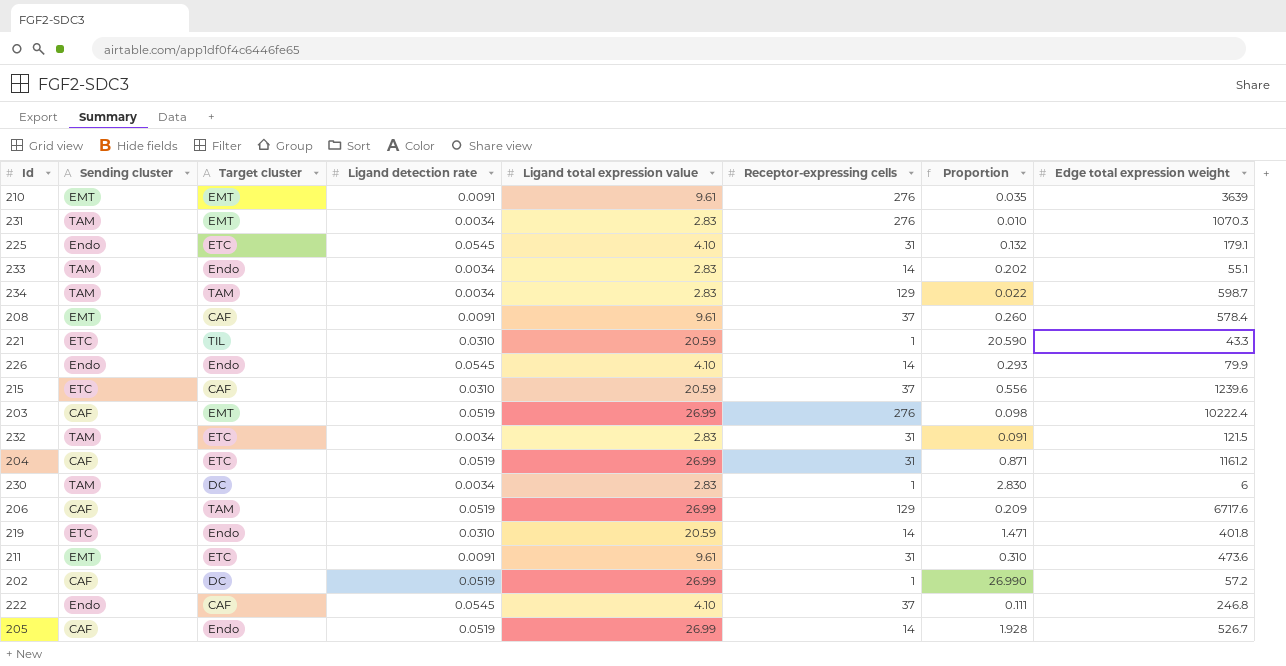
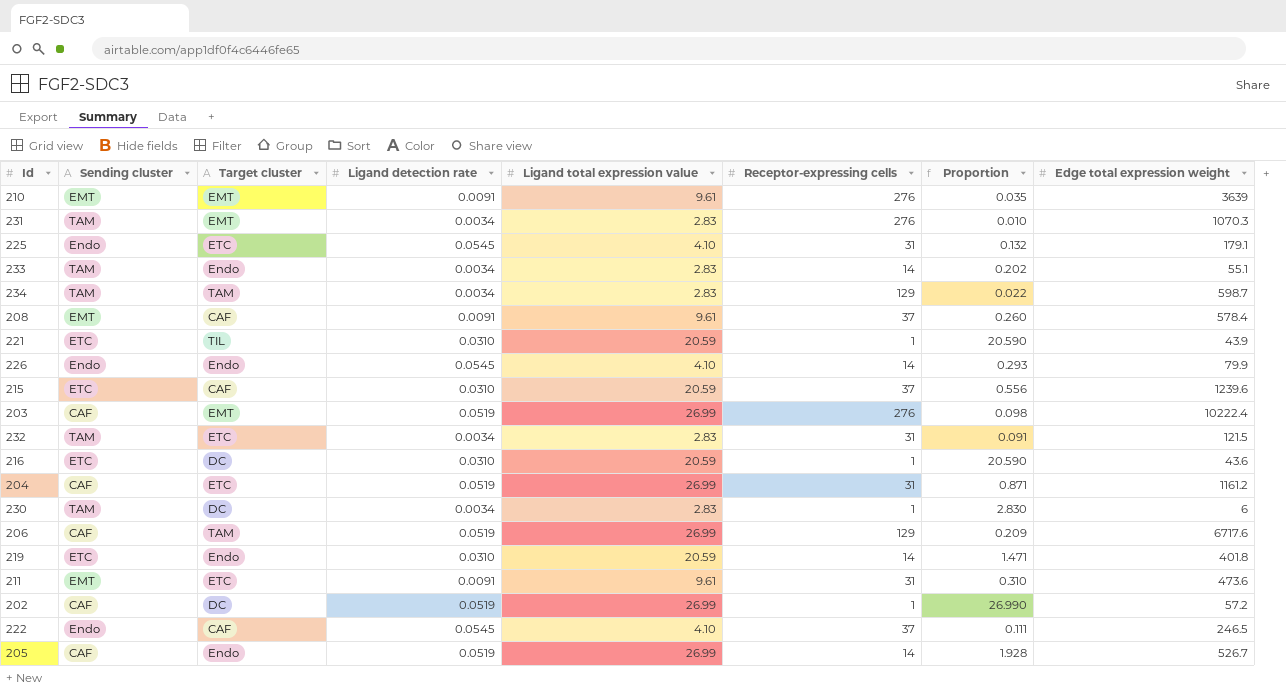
221 | Edge total expression weight: 43.3 -> 43.9
row 216: none -> ETC | DC | 0.0310 | 20.59 | 1 | 20.590 | 43.6
222 | Edge total expression weight: 246.8 -> 246.5

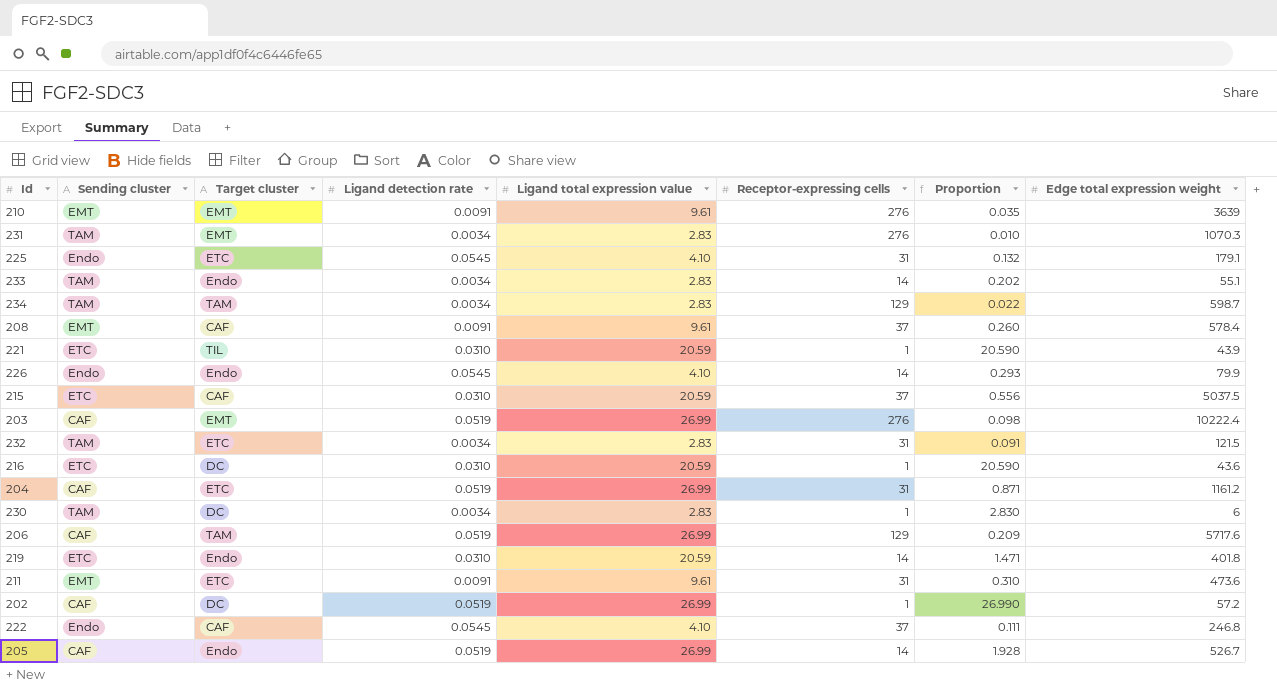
215 | Edge total expression weight: 1239.6 -> 5037.5
206 | Edge total expression weight: 6717.6 -> 5717.6
222 | Edge total expression weight: 246.5 -> 246.8

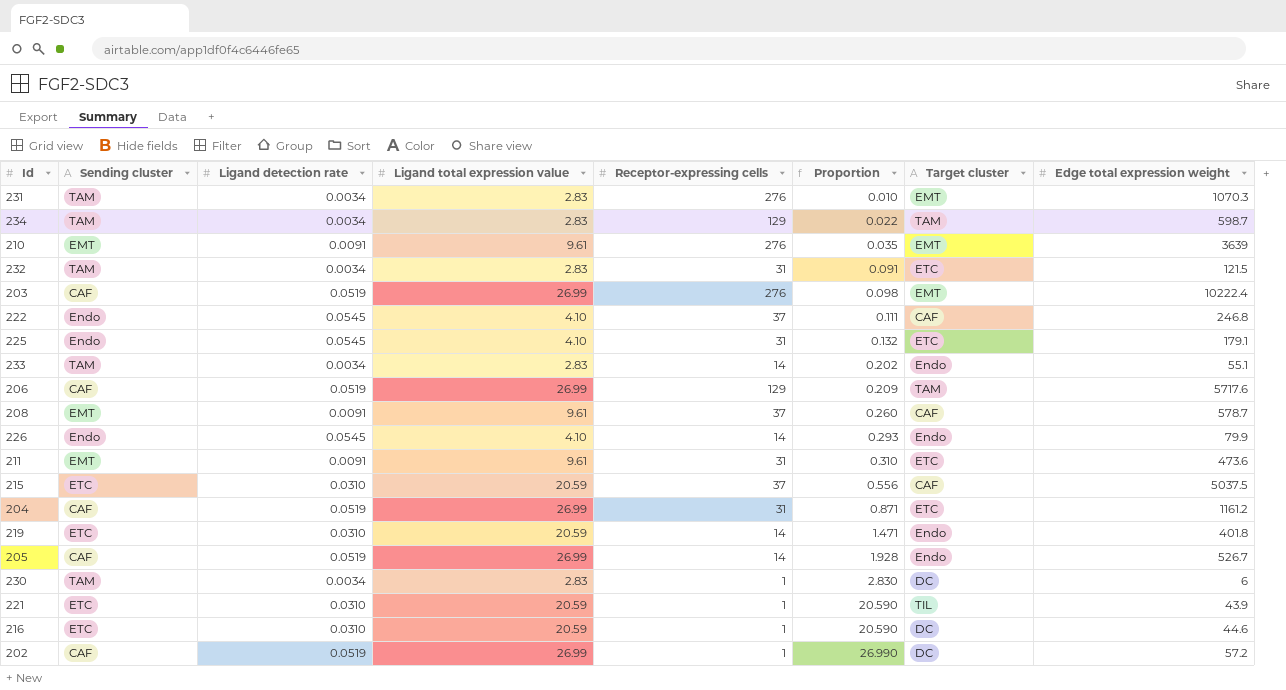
row order: none -> Proportion ascending
column Target cluster | position: 3 -> 7
208 | Edge total expression weight: 578.4 -> 578.7
216 | Edge total expression weight: 43.6 -> 44.6

